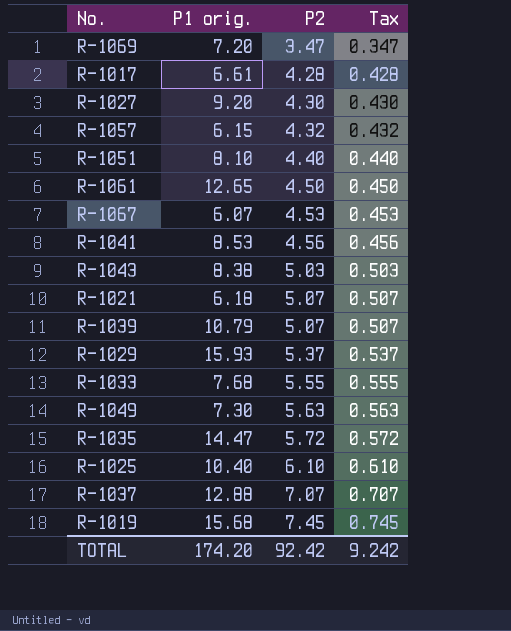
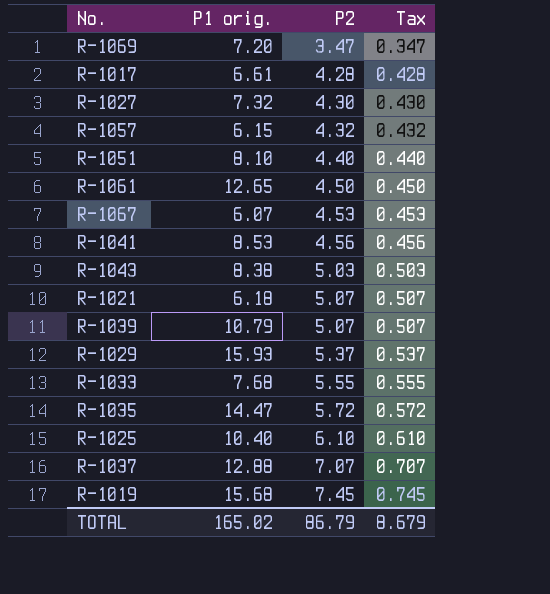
row R-1049: 7.30 | 5.63 | 0.563 -> none
R-1027 | P1 orig.: 9.20 -> 7.32
TOTAL | P1 orig.: 174.20 -> 165.02
TOTAL | P2: 92.42 -> 86.79
TOTAL | Tax: 9.242 -> 8.679

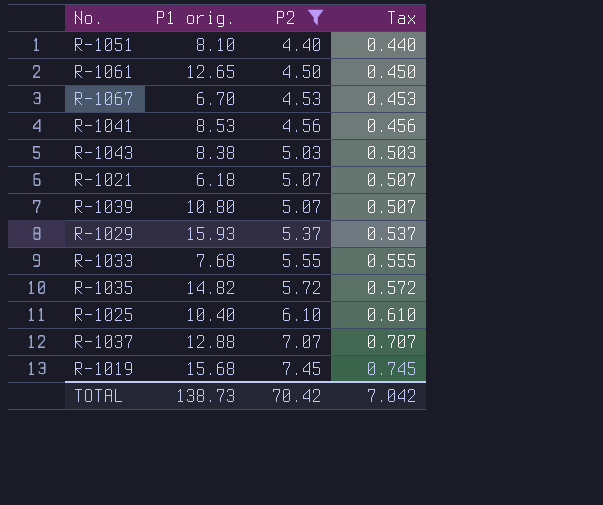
filter: none -> P2 >= 4.40
R-1067 | P1 orig.: 6.07 -> 6.70
R-1039 | P1 orig.: 10.79 -> 10.80
R-1035 | P1 orig.: 14.47 -> 14.82
TOTAL | P1 orig.: 165.02 -> 138.73
TOTAL | P2: 86.79 -> 70.42
TOTAL | Tax: 8.679 -> 7.042

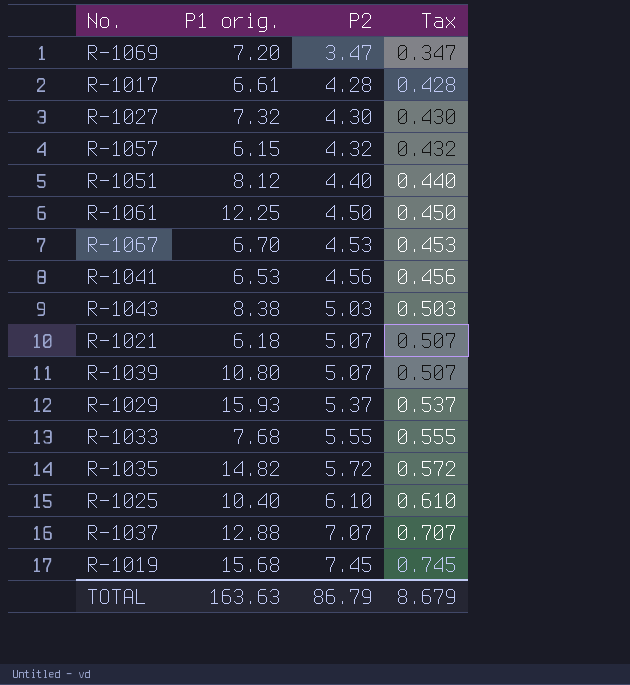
filter: P2 >= 4.40 -> none
R-1051 | P1 orig.: 8.10 -> 8.12
R-1061 | P1 orig.: 12.65 -> 12.25
R-1041 | P1 orig.: 8.53 -> 6.53
TOTAL | P1 orig.: 138.73 -> 163.63
TOTAL | P2: 70.42 -> 86.79
TOTAL | Tax: 7.042 -> 8.679

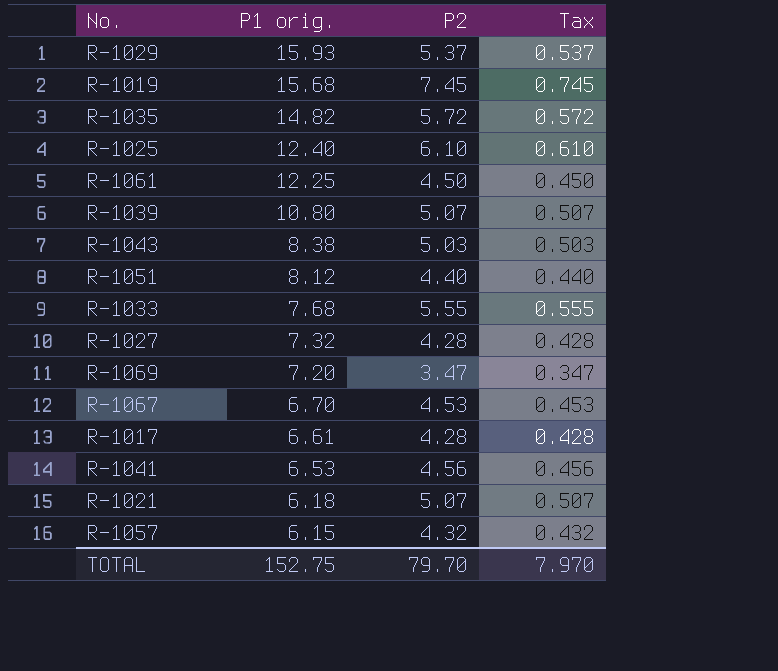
row order: P2 ascending -> P1 orig. descending
row R-1037: 12.88 | 7.07 | 0.707 -> none
R-1025 | P1 orig.: 10.40 -> 12.40
R-1027 | P2: 4.30 -> 4.28
R-1027 | Tax: 0.430 -> 0.428
TOTAL | P1 orig.: 163.63 -> 152.75
TOTAL | P2: 86.79 -> 79.70
TOTAL | Tax: 8.679 -> 7.970

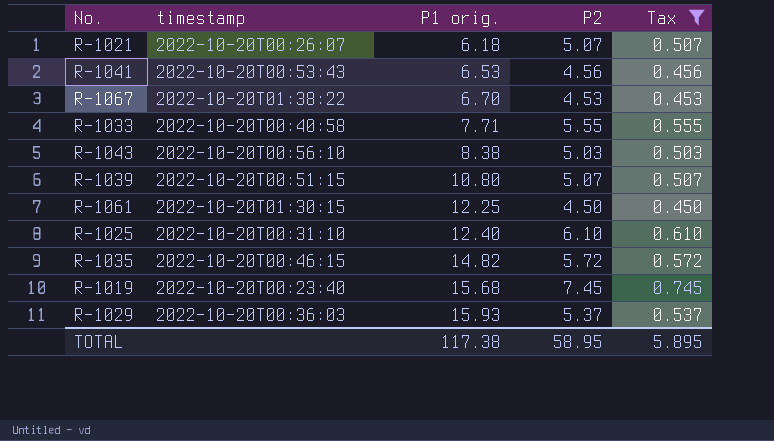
filter: none -> Tax >= 0.450
row order: P1 orig. descending -> P1 orig. ascending
column timestamp | position: none -> 2
R-1033 | P1 orig.: 7.68 -> 7.71
TOTAL | P1 orig.: 152.75 -> 117.38
TOTAL | P2: 79.70 -> 58.95
TOTAL | Tax: 7.970 -> 5.895

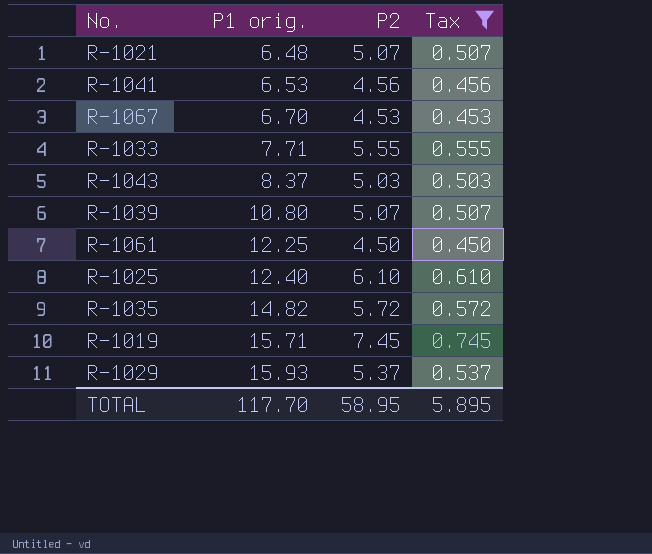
column timestamp | position: 2 -> none
R-1021 | P1 orig.: 6.18 -> 6.48
R-1043 | P1 orig.: 8.38 -> 8.37
R-1019 | P1 orig.: 15.68 -> 15.71
TOTAL | P1 orig.: 117.38 -> 117.70

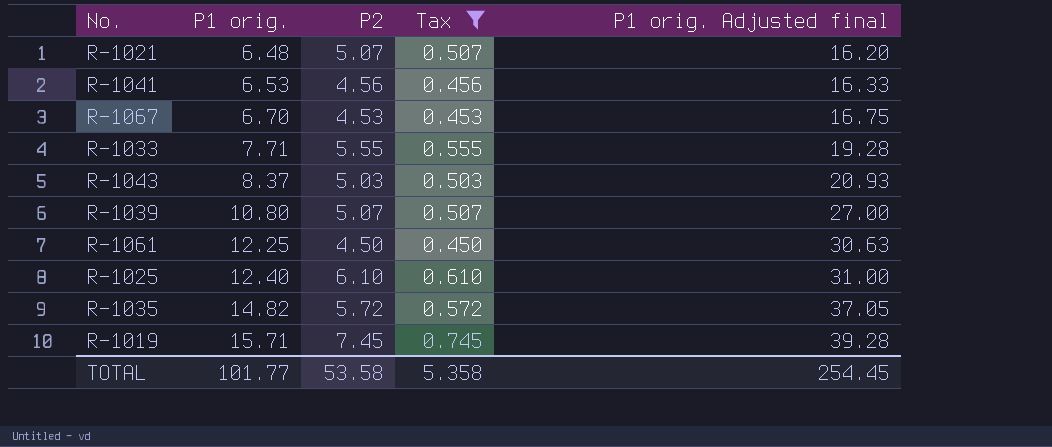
column P1 orig. Adjusted final | formula: none -> [P1 orig.] * 2.5
row R-1029: 15.93 | 5.37 | 0.537 -> none
TOTAL | P1 orig.: 117.70 -> 101.77
TOTAL | P2: 58.95 -> 53.58
TOTAL | Tax: 5.895 -> 5.358

